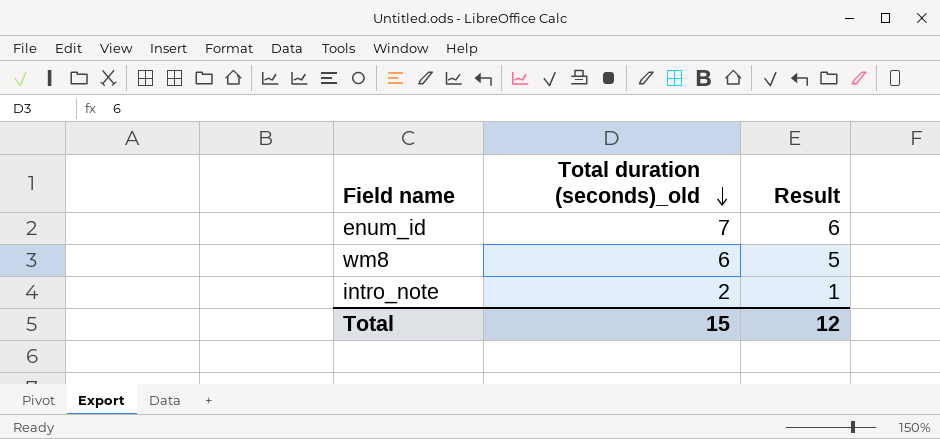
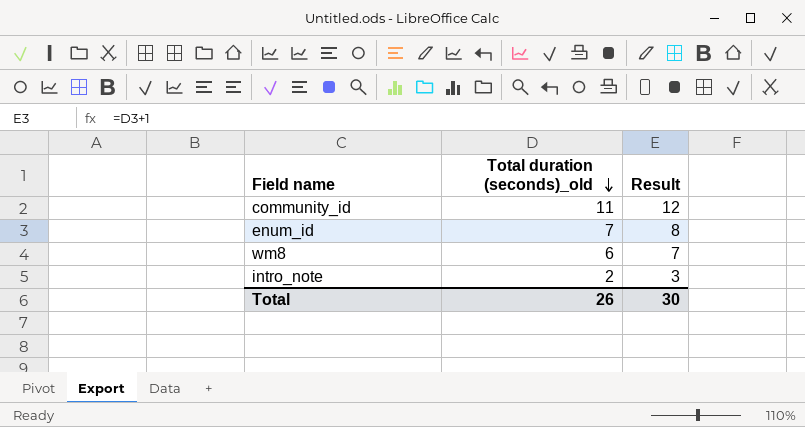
column Result | formula: [Total duration (seconds)_old] - 1 -> [Total duration (seconds)_old] + 1
row community_id: none -> 11 | 12
Total | Total duration (seconds)_old: 15 -> 26
Total | Result: 12 -> 30

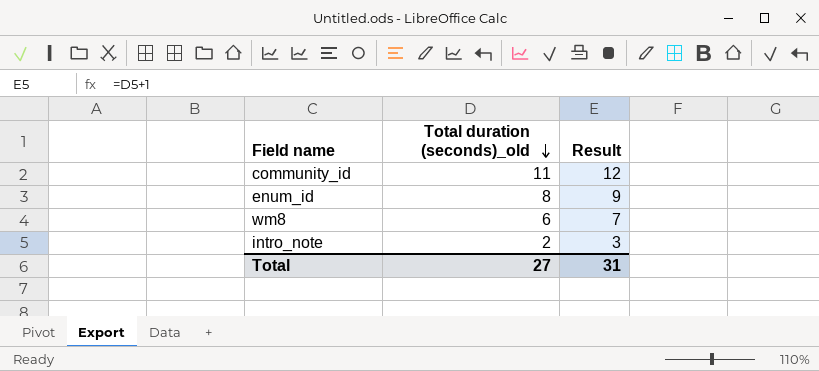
enum_id | Total duration (seconds)_old: 7 -> 8
enum_id | Result: 8 -> 9
Total | Total duration (seconds)_old: 26 -> 27
Total | Result: 30 -> 31

